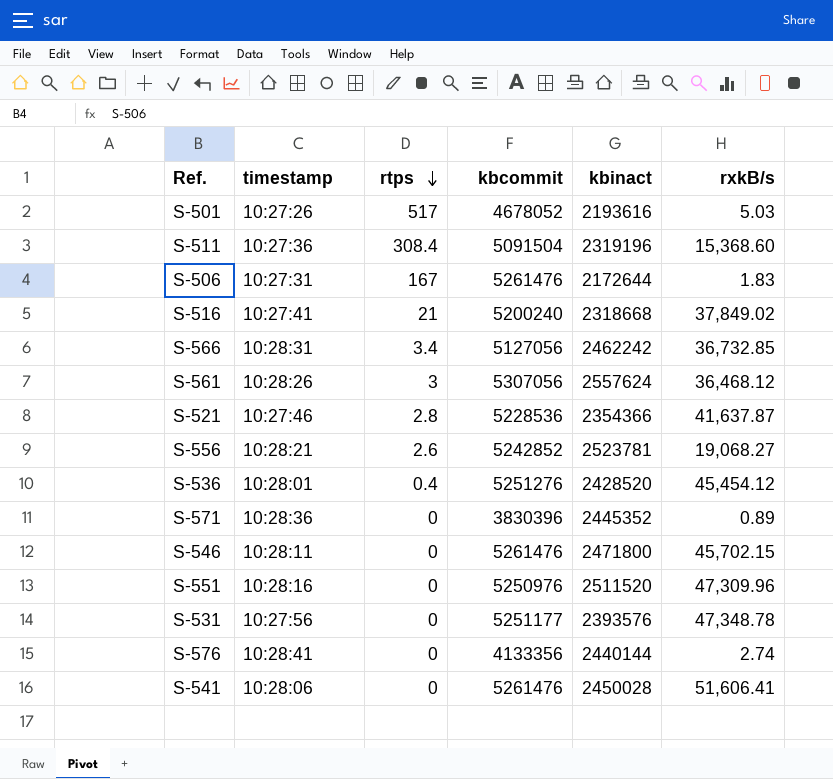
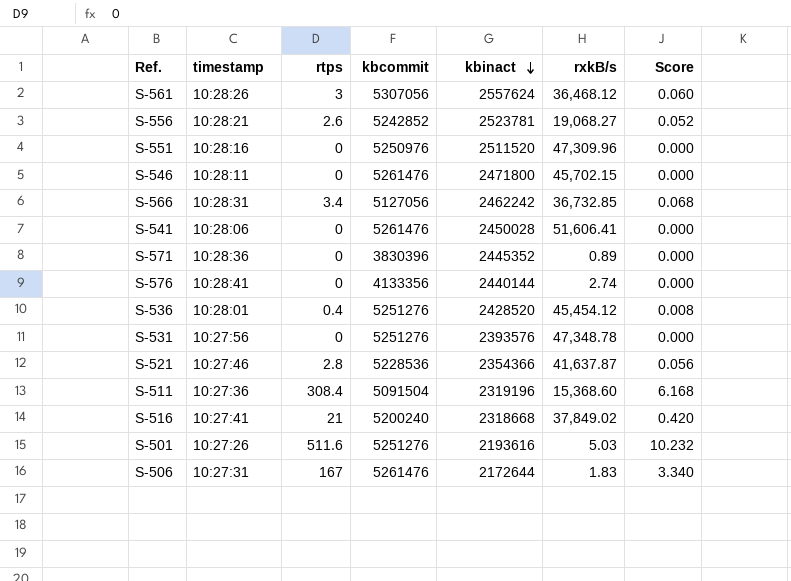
row order: rtps descending -> kbinact descending
column Score | formula: none -> [rtps] * 0.02
S-531 | kbcommit: 5251177 -> 5251276
S-501 | rtps: 517 -> 511.6
S-501 | kbcommit: 4678052 -> 5251276

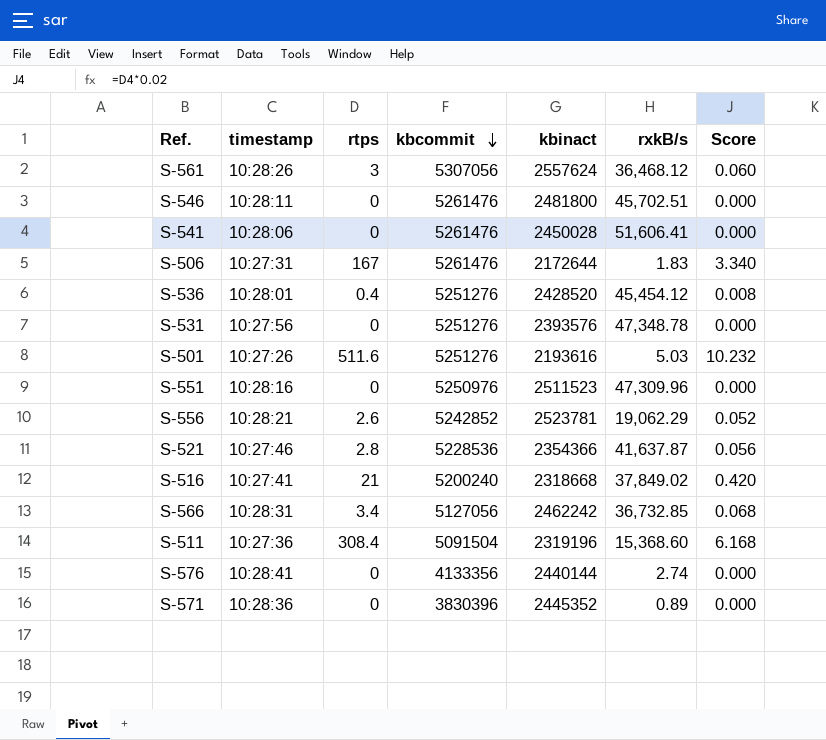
row order: kbinact descending -> kbcommit descending
S-546 | kbinact: 2471800 -> 2481800
S-546 | rxkB/s: 45,702.15 -> 45,702.51
S-551 | kbinact: 2511520 -> 2511523
S-556 | rxkB/s: 19,068.27 -> 19,062.29

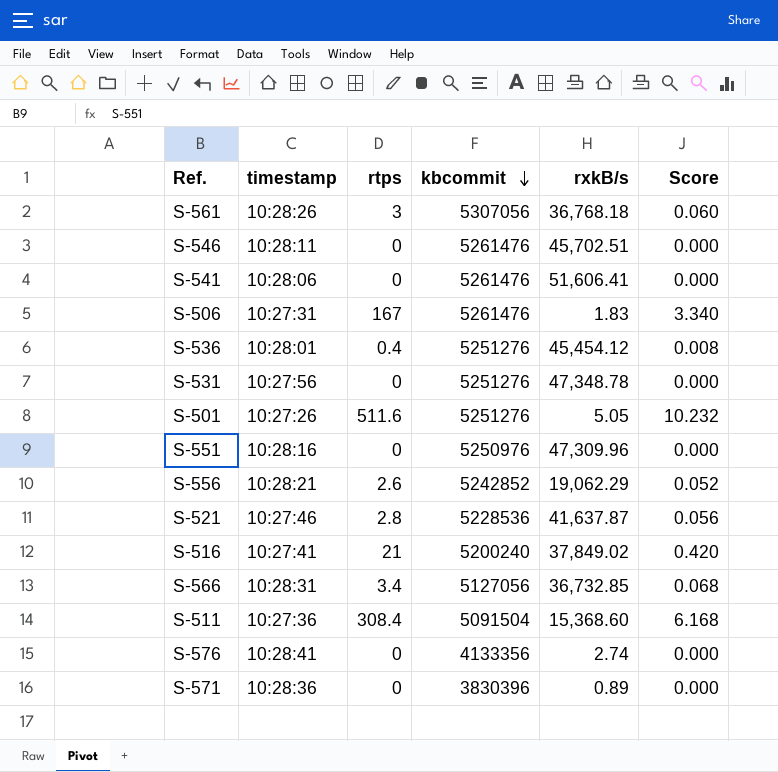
column kbinact | position: 5 -> none
S-561 | rxkB/s: 36,468.12 -> 36,768.18
S-501 | rxkB/s: 5.03 -> 5.05

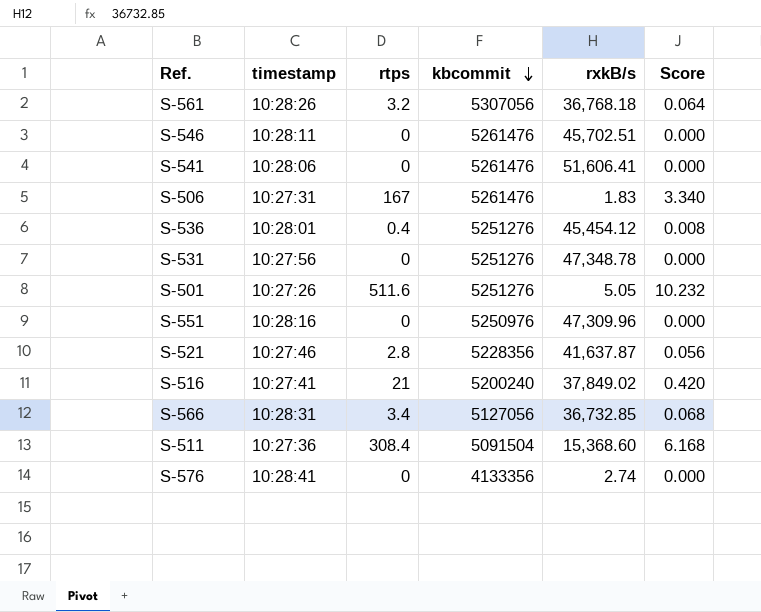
row S-556: 10:28:21 | 2.6 | 5242852 | 19,062.29 | 0.052 -> none
row S-571: 10:28:36 | 0 | 3830396 | 0.89 | 0.000 -> none
S-561 | rtps: 3 -> 3.2
S-561 | Score: 0.060 -> 0.064
S-521 | kbcommit: 5228536 -> 5228356

